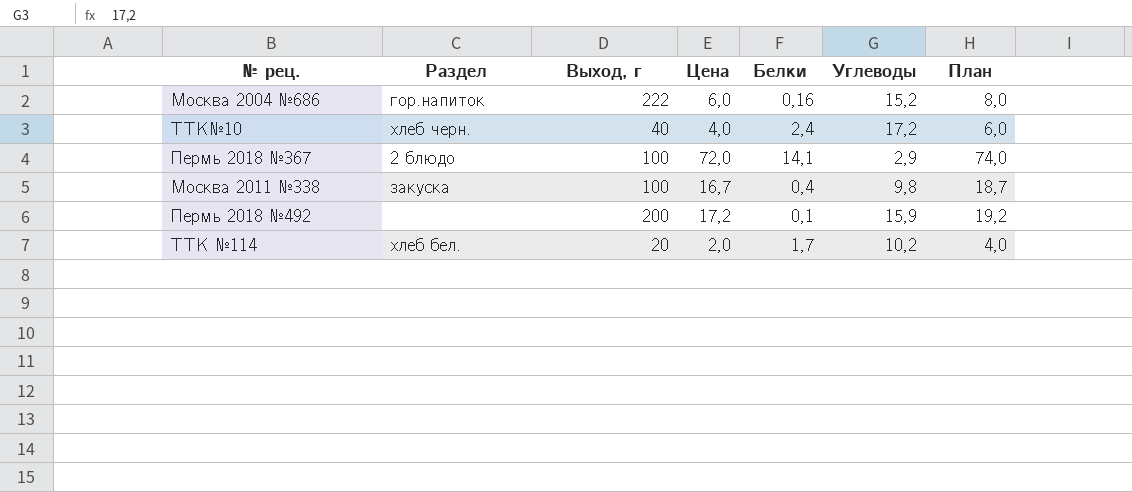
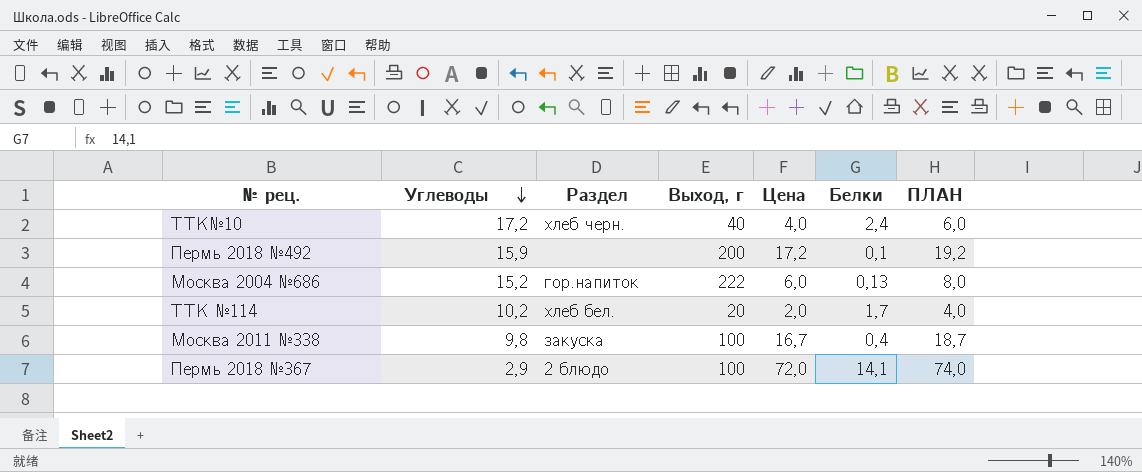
row order: none -> Углеводы descending
column Углеводы | position: 6 -> 2
column name: План -> ПЛАН
Москва 2004 №686 | Белки: 0,16 -> 0,13

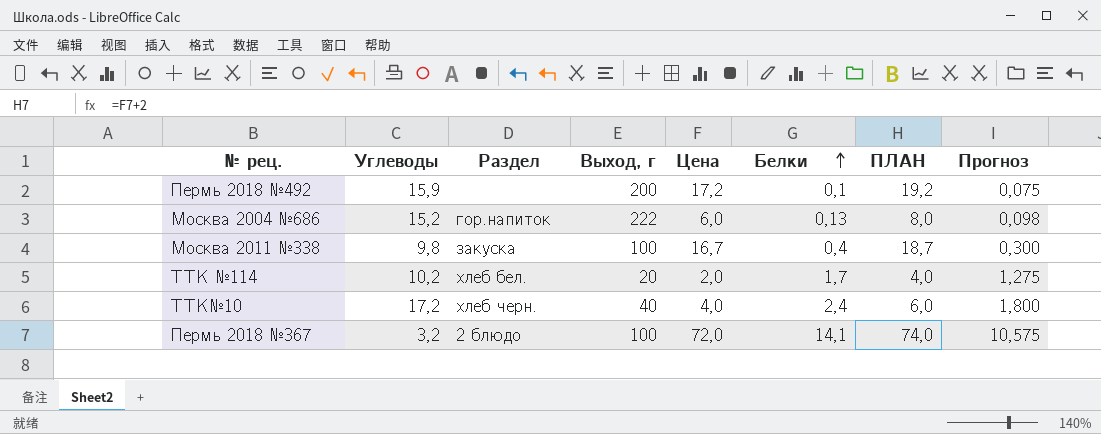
row order: Углеводы descending -> Белки ascending
column Прогноз | formula: none -> [Белки] * 0,75
Пермь 2018 №367 | Углеводы: 2,9 -> 3,2

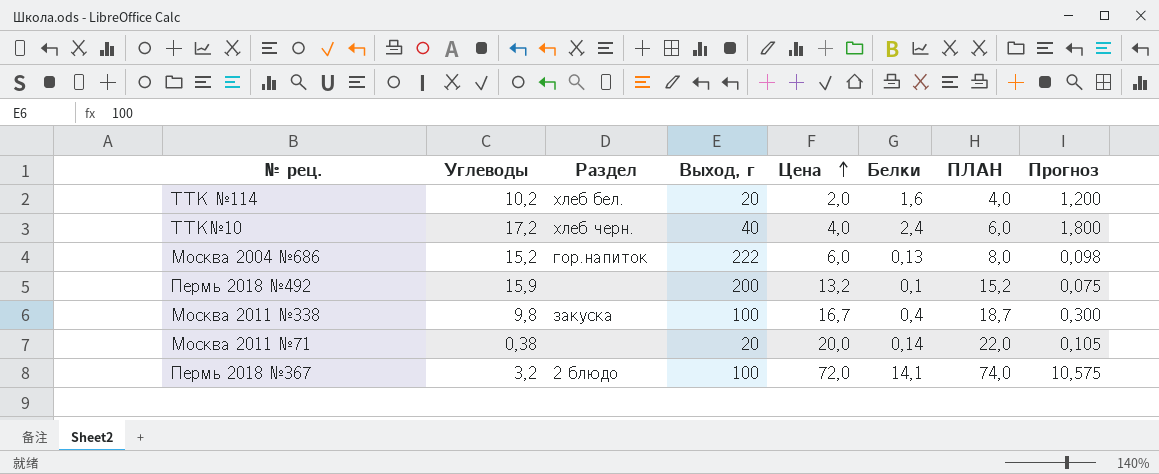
row order: Белки ascending -> Цена ascending
ТТК №114 | Белки: 1,7 -> 1,6
ТТК №114 | Прогноз: 1,275 -> 1,200
Пермь 2018 №492 | Цена: 17,2 -> 13,2
Пермь 2018 №492 | ПЛАН: 19,2 -> 15,2
row Москва 2011 №71: none -> 0,38 | none | 20 | 20,0 | 0,14 | 22,0 | 0,105

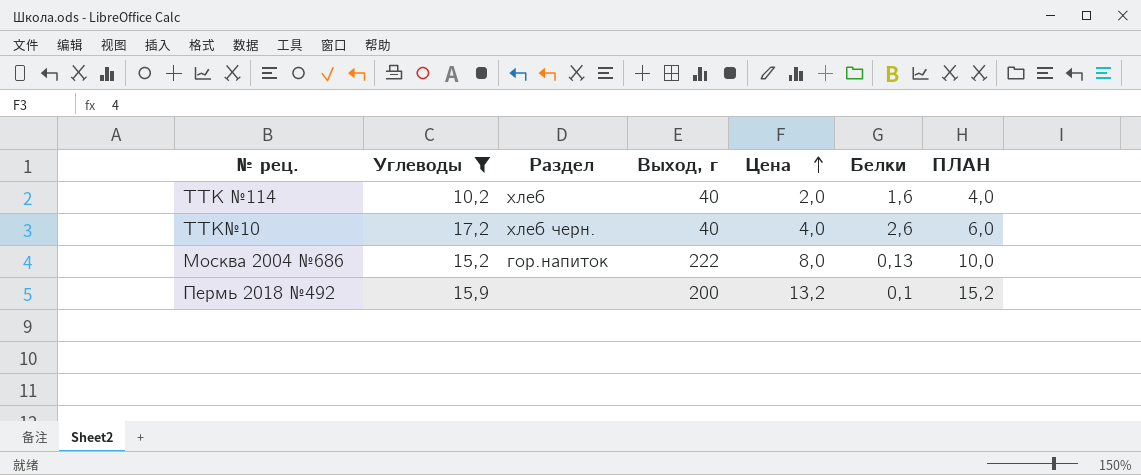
filter: none -> Углеводы >= 10,2
column Прогноз | formula: [Белки] * 0,75 -> none
ТТК №114 | Раздел: хлеб бел. -> хлеб
ТТК №114 | Выход, г: 20 -> 40
ТТК№10 | Белки: 2,4 -> 2,6
Москва 2004 №686 | Цена: 6,0 -> 8,0
Москва 2004 №686 | ПЛАН: 8,0 -> 10,0

